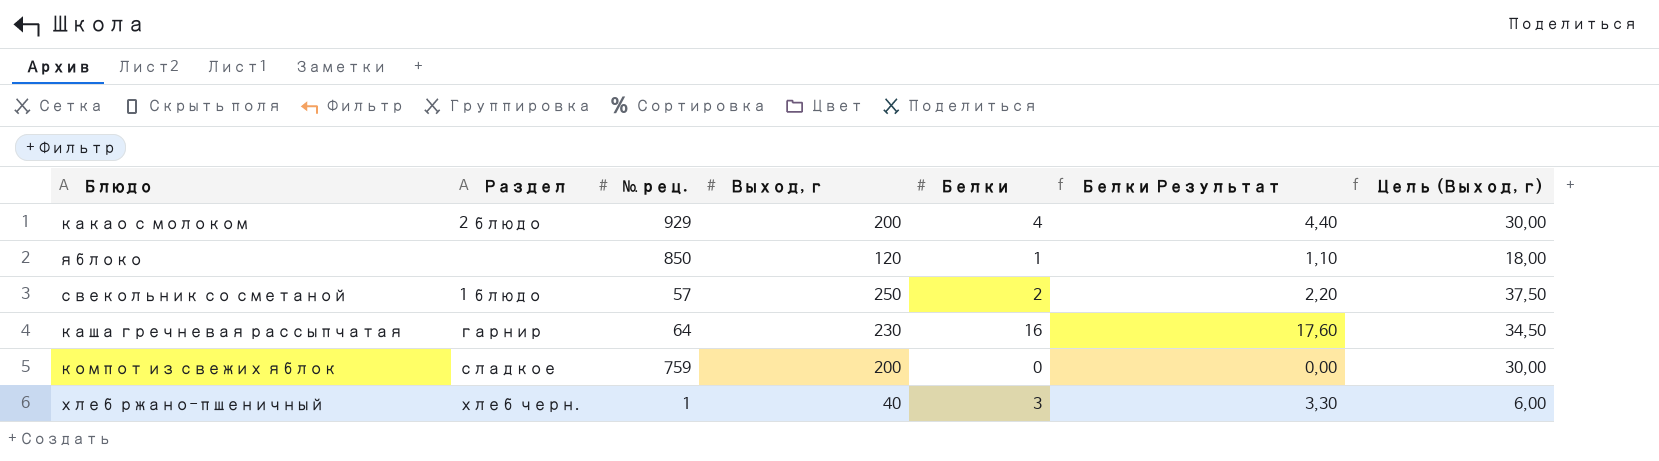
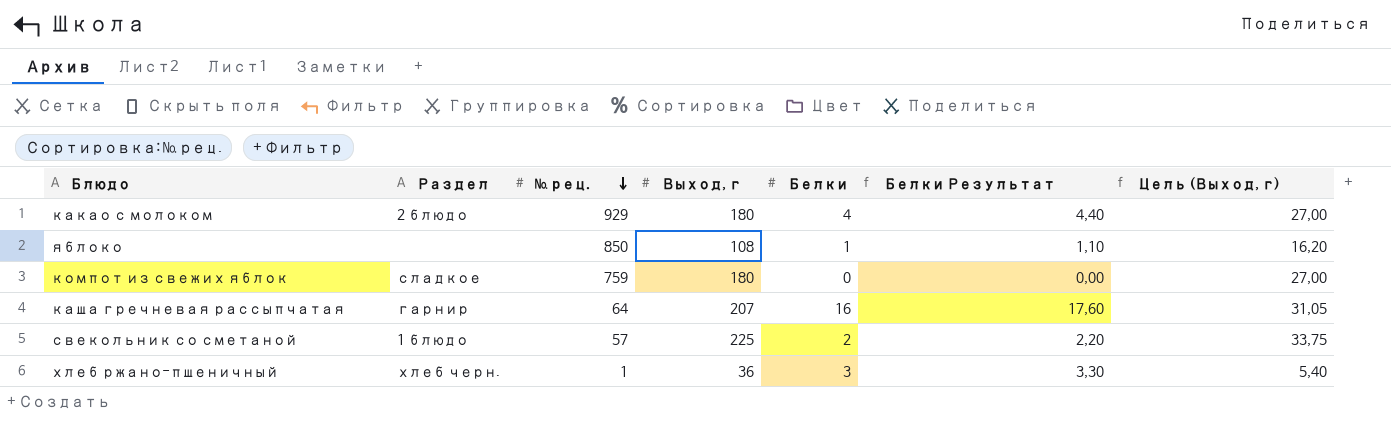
row order: none -> № рец. descending
какао с молоком | Выход, г: 200 -> 180
какао с молоком | Цель (Выход, г): 30,00 -> 27,00
яблоко | Выход, г: 120 -> 108
яблоко | Цель (Выход, г): 18,00 -> 16,20
компот из свежих яблок | Выход, г: 200 -> 180
компот из свежих яблок | Цель (Выход, г): 30,00 -> 27,00
каша гречневая рассыпчатая | Выход, г: 230 -> 207
каша гречневая рассыпчатая | Цель (Выход, г): 34,50 -> 31,05
свекольник со сметаной | Выход, г: 250 -> 225
свекольник со сметаной | Цель (Выход, г): 37,50 -> 33,75
хлеб ржано-пшеничный | Выход, г: 40 -> 36
хлеб ржано-пшеничный | Цель (Выход, г): 6,00 -> 5,40

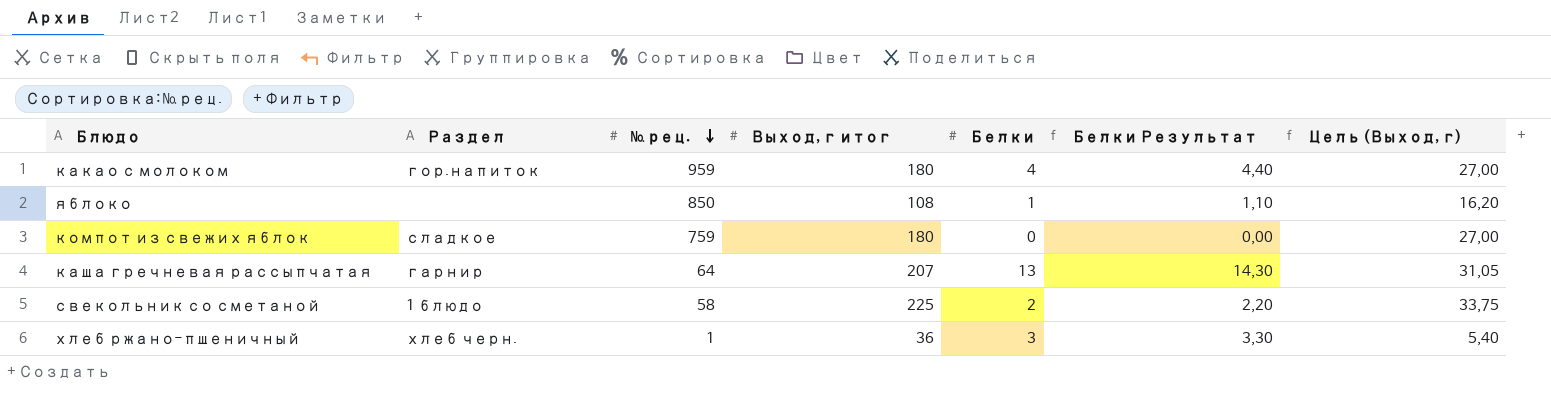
column name: Выход, г -> Выход, г итог
какао с молоком | Раздел: 2 блюдо -> гор.напиток
какао с молоком | № рец.: 929 -> 959
каша гречневая рассыпчатая | Белки: 16 -> 13
каша гречневая рассыпчатая | Белки Результат: 17,60 -> 14,30
свекольник со сметаной | № рец.: 57 -> 58

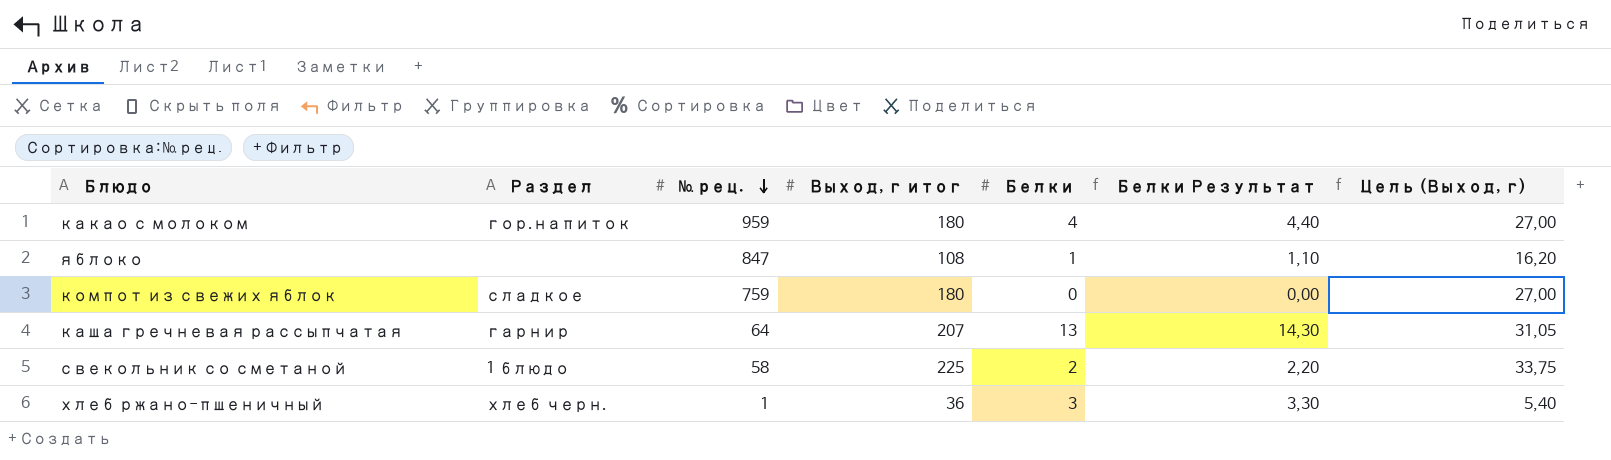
яблоко | № рец.: 850 -> 847

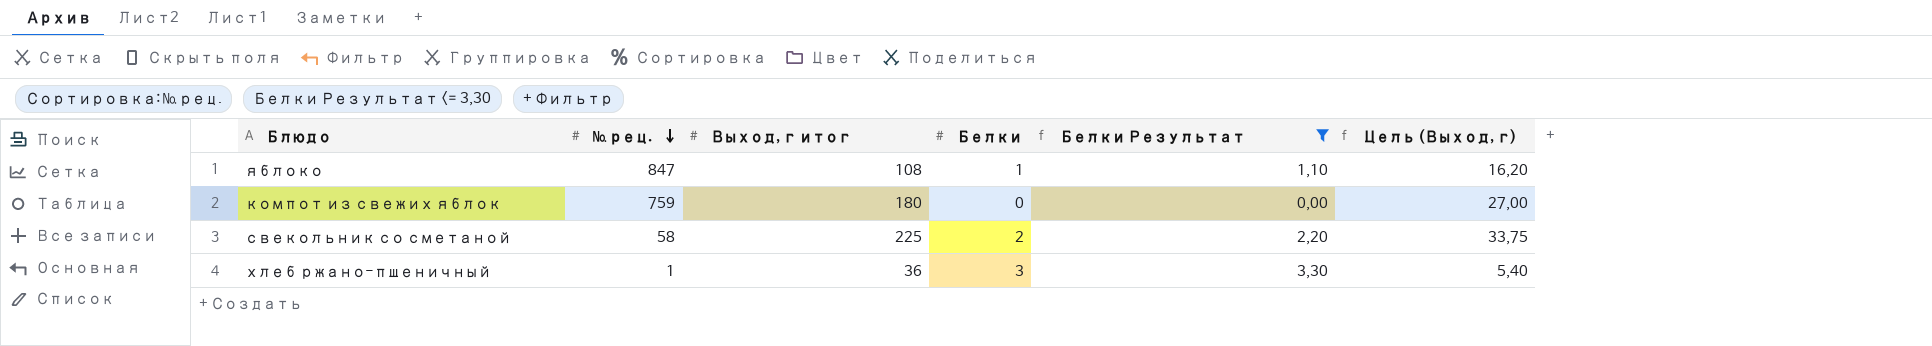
filter: none -> Белки Результат <= 3,30
column Раздел | position: 2 -> none

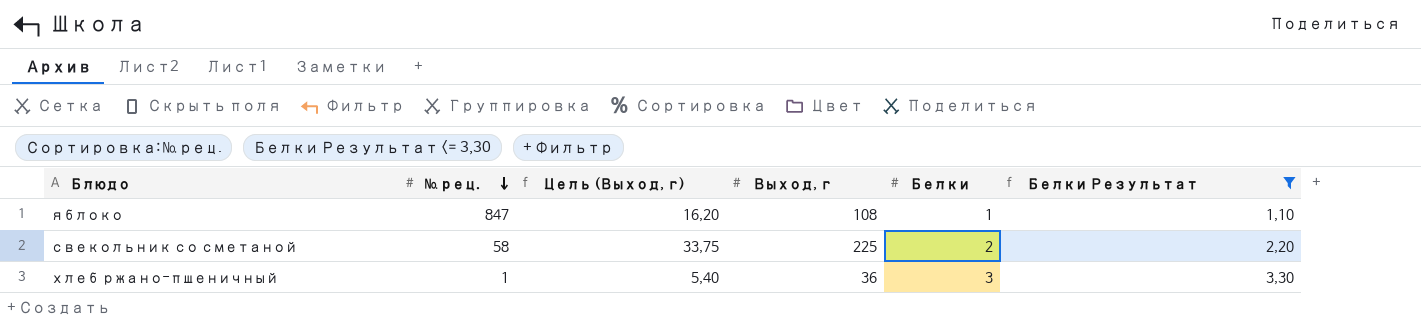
column Цель (Выход, г) | position: 6 -> 3
column name: Выход, г итог -> Выход, г
row компот из свежих яблок: 759 | 180 | 0 | 0,00 | 27,00 -> none

